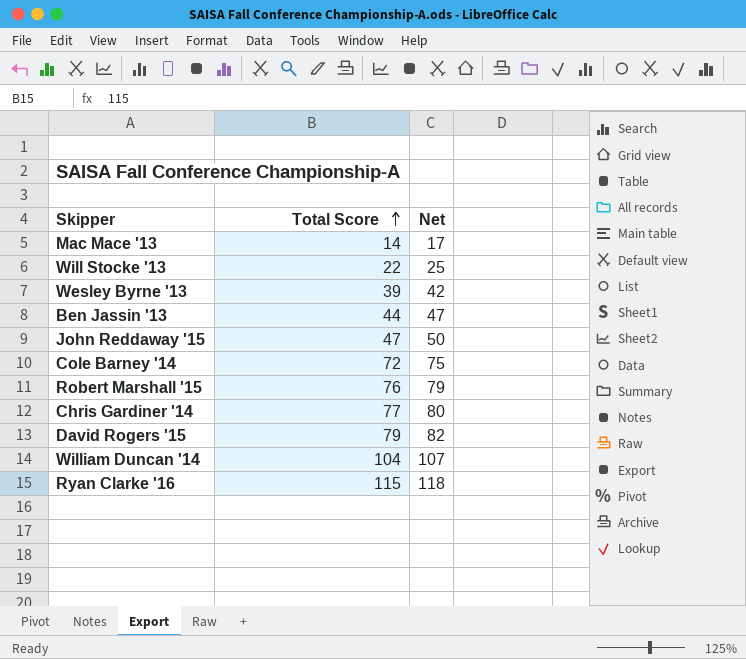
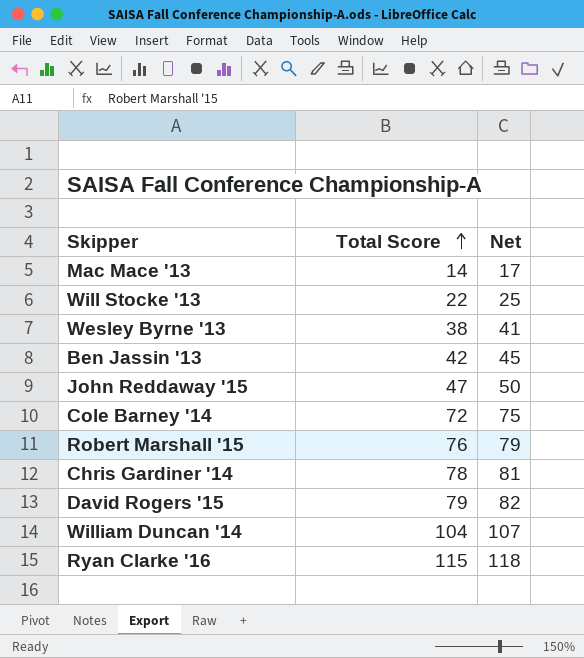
Wesley Byrne '13 | Total Score: 39 -> 38
Wesley Byrne '13 | Net: 42 -> 41
Ben Jassin '13 | Total Score: 44 -> 42
Ben Jassin '13 | Net: 47 -> 45
Chris Gardiner '14 | Total Score: 77 -> 78
Chris Gardiner '14 | Net: 80 -> 81

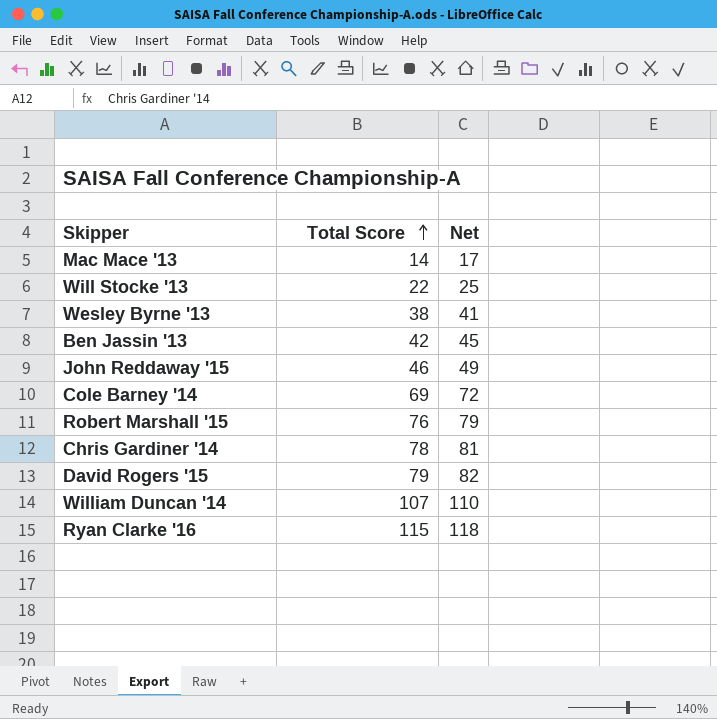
John Reddaway '15 | Total Score: 47 -> 46
John Reddaway '15 | Net: 50 -> 49
Cole Barney '14 | Total Score: 72 -> 69
Cole Barney '14 | Net: 75 -> 72
William Duncan '14 | Total Score: 104 -> 107
William Duncan '14 | Net: 107 -> 110

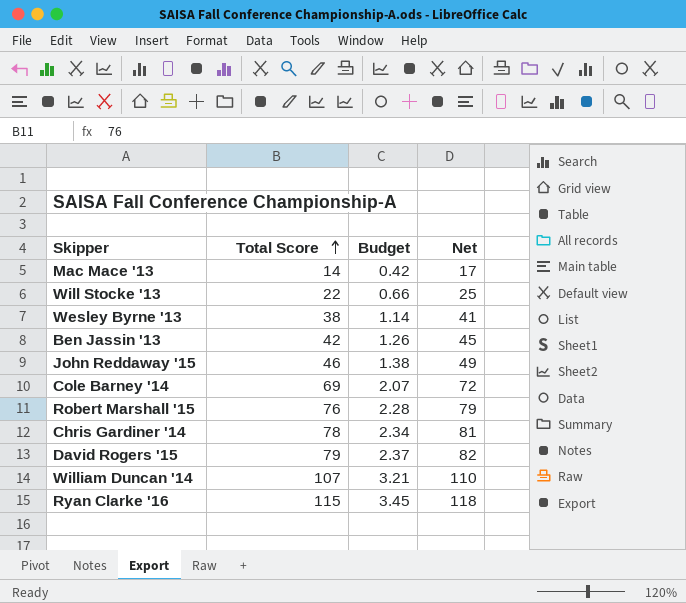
column Budget | formula: none -> [Total Score] * 0.03

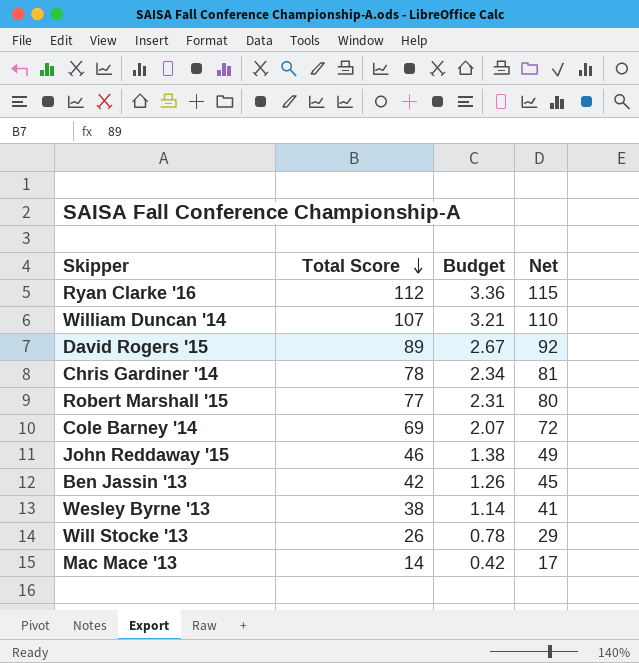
row order: Total Score ascending -> Total Score descending
Ryan Clarke '16 | Total Score: 115 -> 112
Ryan Clarke '16 | Budget: 3.45 -> 3.36
Ryan Clarke '16 | Net: 118 -> 115
David Rogers '15 | Total Score: 79 -> 89
David Rogers '15 | Budget: 2.37 -> 2.67
David Rogers '15 | Net: 82 -> 92
Robert Marshall '15 | Total Score: 76 -> 77
Robert Marshall '15 | Budget: 2.28 -> 2.31
Robert Marshall '15 | Net: 79 -> 80
Will Stocke '13 | Total Score: 22 -> 26
Will Stocke '13 | Budget: 0.66 -> 0.78
Will Stocke '13 | Net: 25 -> 29

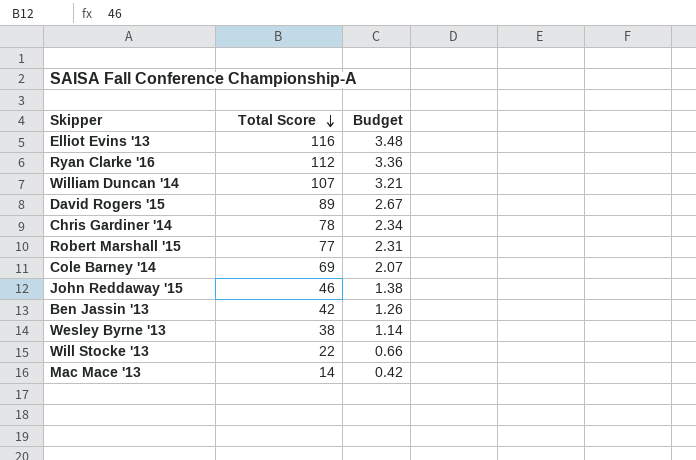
column Net | formula: [Total Score] + 3 -> none
row Elliot Evins '13: none -> 116 | 3.48
Will Stocke '13 | Total Score: 26 -> 22
Will Stocke '13 | Budget: 0.78 -> 0.66

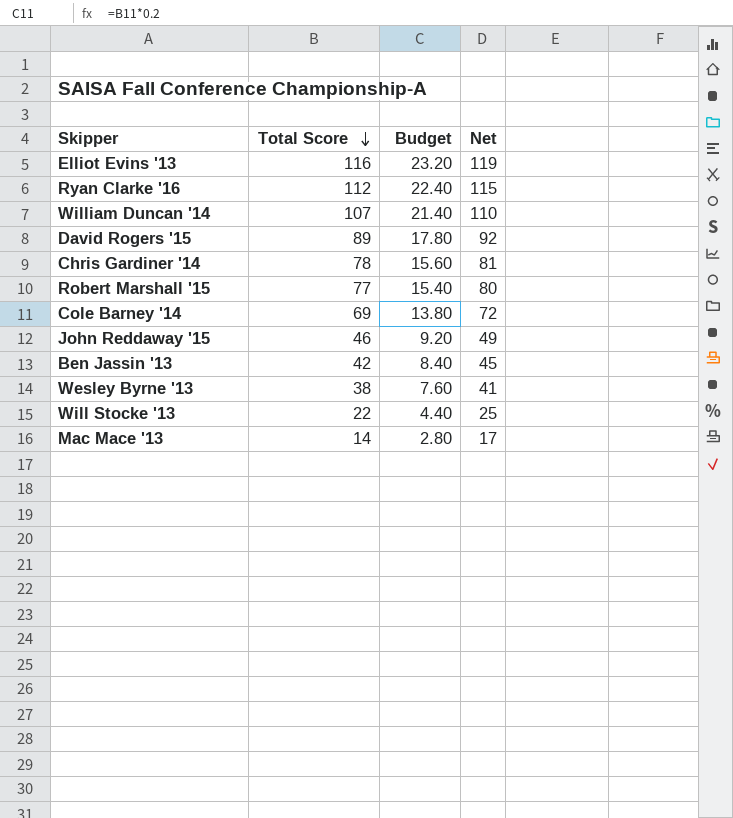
column Budget | formula: [Total Score] * 0.03 -> [Total Score] * 0.2
column Net | formula: none -> [Total Score] + 3

